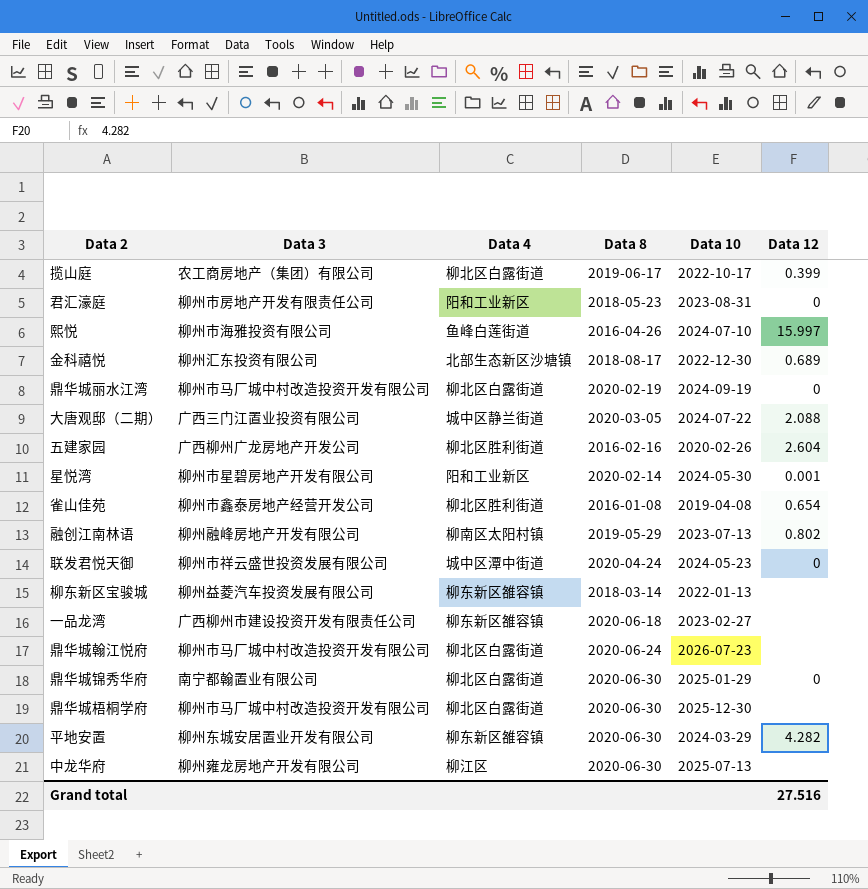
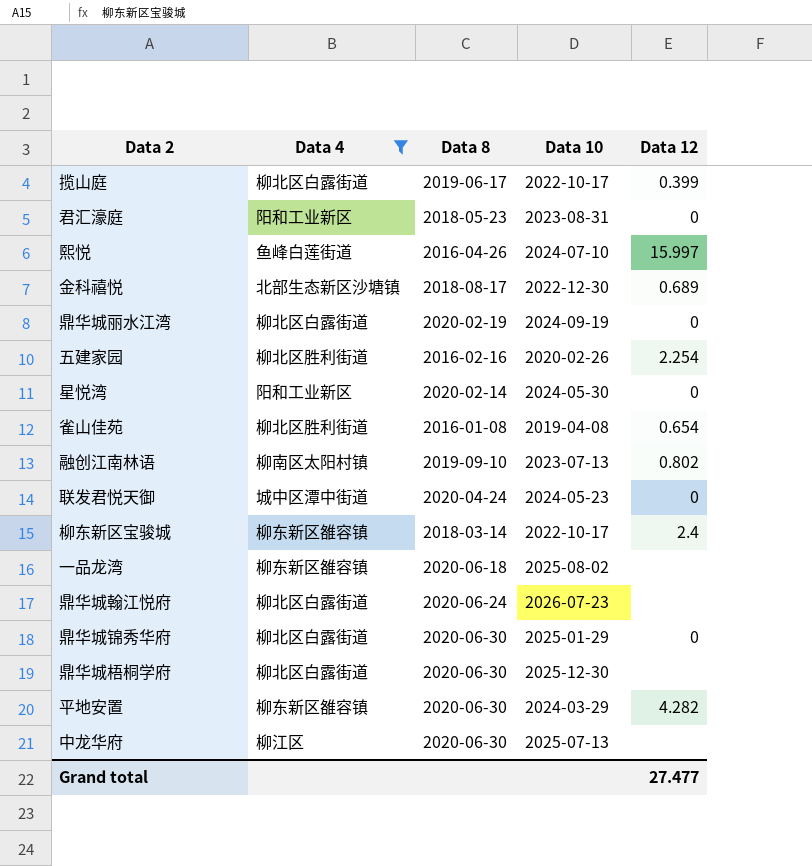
filter: none -> Data 4 != 城中区静兰街道
column Data 3 | position: 2 -> none
五建家园 | Data 12: 2.604 -> 2.254
星悦湾 | Data 12: 0.001 -> 0
融创江南林语 | Data 8: 2019-05-29 -> 2019-09-10
柳东新区宝骏城 | Data 10: 2022-01-13 -> 2022-10-17
柳东新区宝骏城 | Data 12: none -> 2.4
一品龙湾 | Data 10: 2023-02-27 -> 2025-08-02
Grand total | Data 12: 27.516 -> 27.477

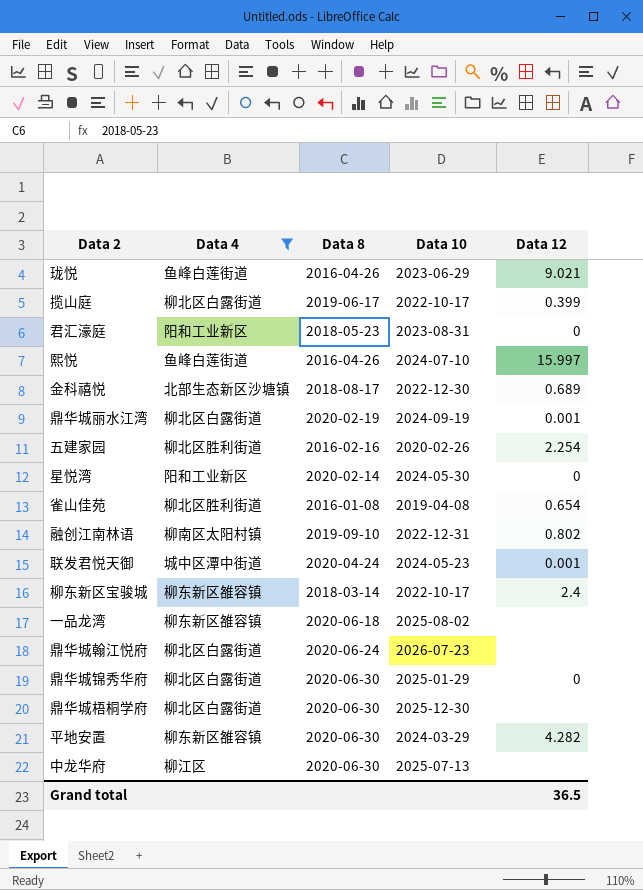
row 珑悦: none -> 鱼峰白莲街道 | 2016-04-26 | 2023-06-29 | 9.021
鼎华城丽水江湾 | Data 12: 0 -> 0.001
融创江南林语 | Data 10: 2023-07-13 -> 2022-12-31
联发君悦天御 | Data 12: 0 -> 0.001
Grand total | Data 12: 27.477 -> 36.5

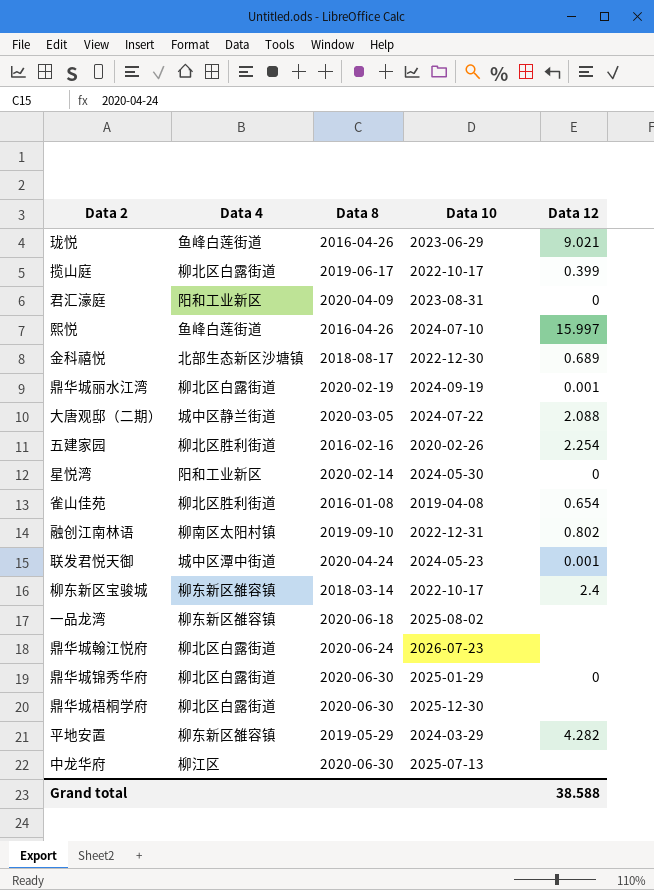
filter: Data 4 != 城中区静兰街道 -> none
君汇濠庭 | Data 8: 2018-05-23 -> 2020-04-09
平地安置 | Data 8: 2020-06-30 -> 2019-05-29
Grand total | Data 12: 36.5 -> 38.588

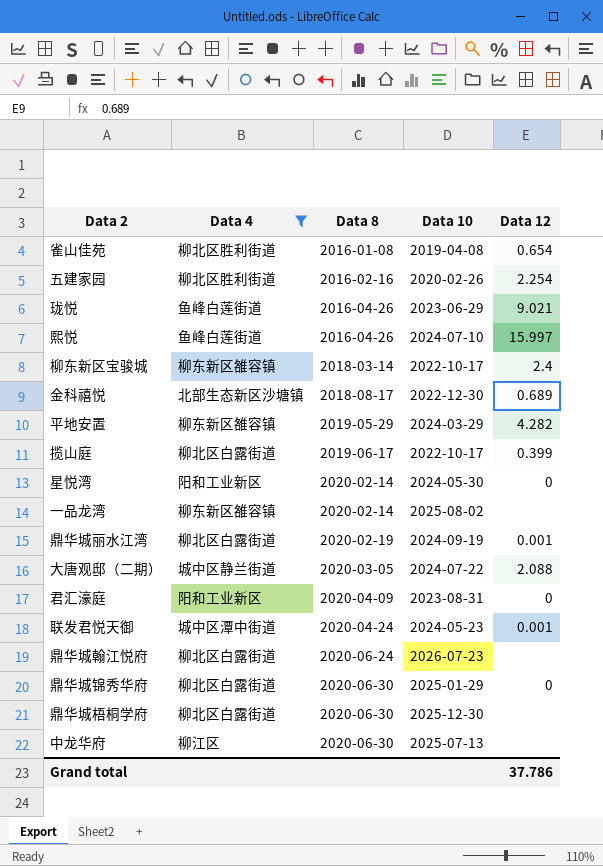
filter: none -> Data 4 != 柳南区太阳村镇
row order: none -> Data 8 ascending
一品龙湾 | Data 8: 2020-06-18 -> 2020-02-14
Grand total | Data 12: 38.588 -> 37.786

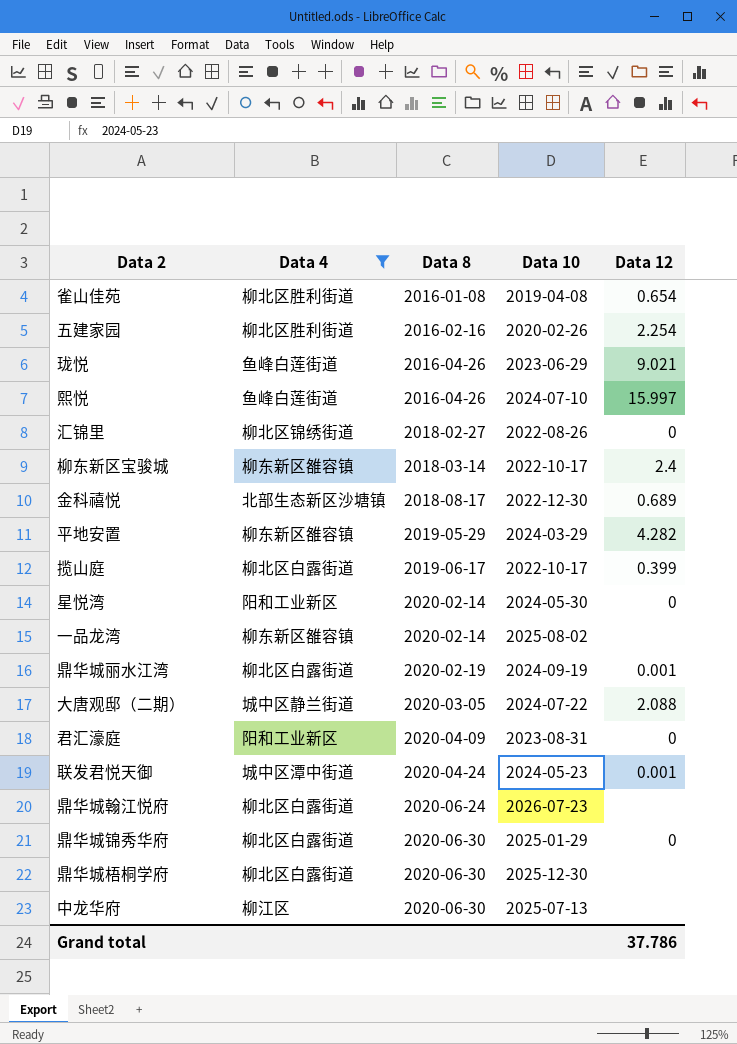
row 汇锦里: none -> 柳北区锦绣街道 | 2018-02-27 | 2022-08-26 | 0

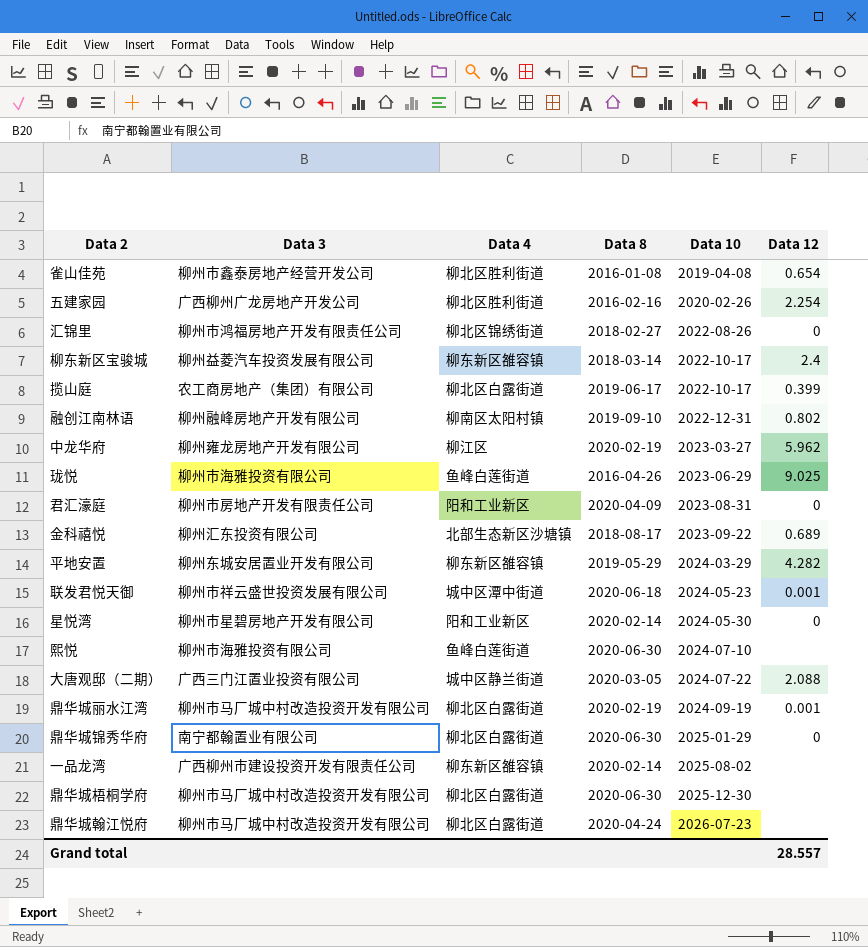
filter: Data 4 != 柳南区太阳村镇 -> none
row order: Data 8 ascending -> Data 10 ascending
column Data 3 | position: none -> 2
中龙华府 | Data 8: 2020-06-30 -> 2020-02-19
中龙华府 | Data 10: 2025-07-13 -> 2023-03-27
中龙华府 | Data 12: none -> 5.962
珑悦 | Data 12: 9.021 -> 9.025
金科禧悦 | Data 10: 2022-12-30 -> 2023-09-22
联发君悦天御 | Data 8: 2020-04-24 -> 2020-06-18
熙悦 | Data 8: 2016-04-26 -> 2020-06-30
熙悦 | Data 12: 15.997 -> none
鼎华城翰江悦府 | Data 8: 2020-06-24 -> 2020-04-24
Grand total | Data 12: 37.786 -> 28.557

